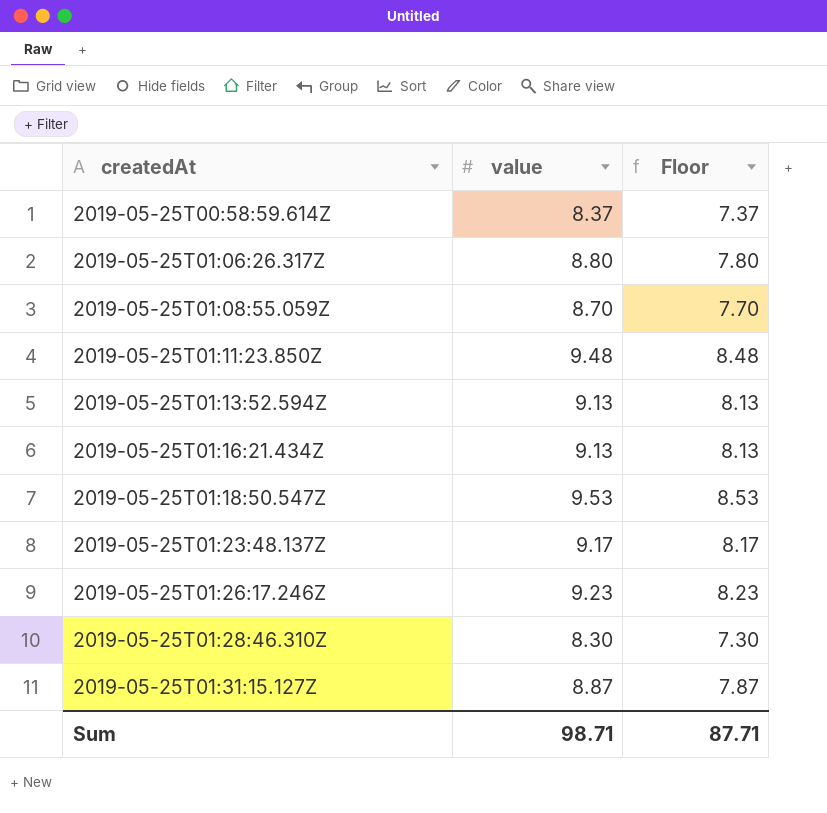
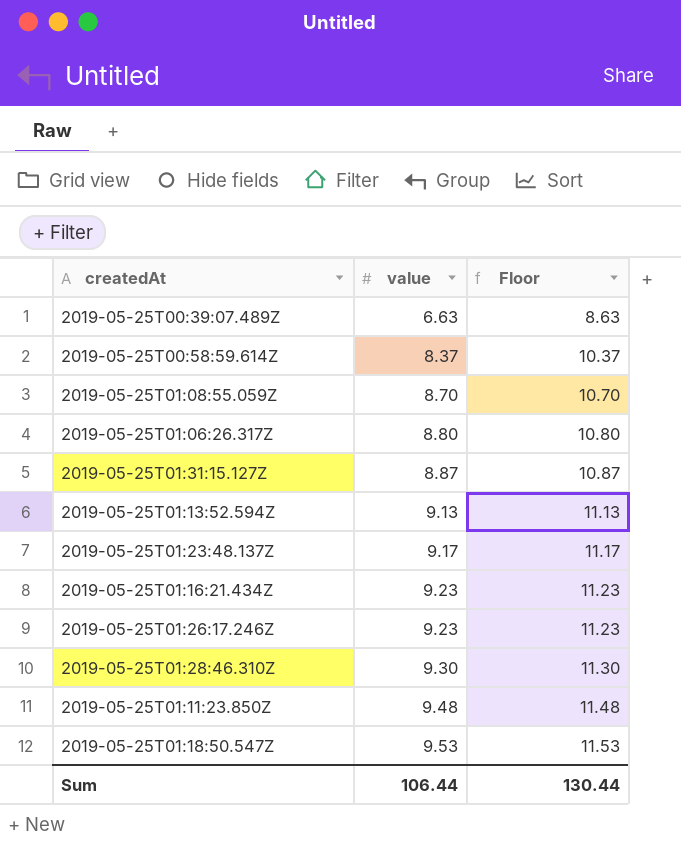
row order: createdAt ascending -> value ascending
column Floor | formula: [value] - 1 -> [value] + 2
row 2019-05-25T00:39:07.489Z: none -> 6.63 | 8.63
2019-05-25T01:16:21.434Z | value: 9.13 -> 9.23
2019-05-25T01:28:46.310Z | value: 8.30 -> 9.30
Sum | value: 98.71 -> 106.44
Sum | Floor: 87.71 -> 130.44

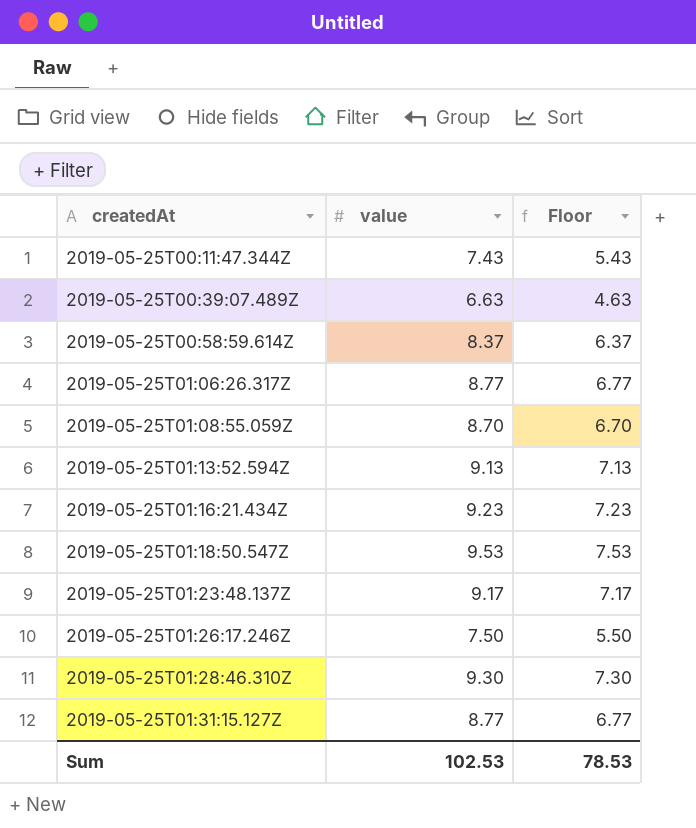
row order: value ascending -> createdAt ascending
column Floor | formula: [value] + 2 -> [value] - 2
row 2019-05-25T01:11:23.850Z: 9.48 | 11.48 -> none
row 2019-05-25T00:11:47.344Z: none -> 7.43 | 5.43
2019-05-25T01:06:26.317Z | value: 8.80 -> 8.77
2019-05-25T01:26:17.246Z | value: 9.23 -> 7.50
2019-05-25T01:31:15.127Z | value: 8.87 -> 8.77
Sum | value: 106.44 -> 102.53
Sum | Floor: 130.44 -> 78.53

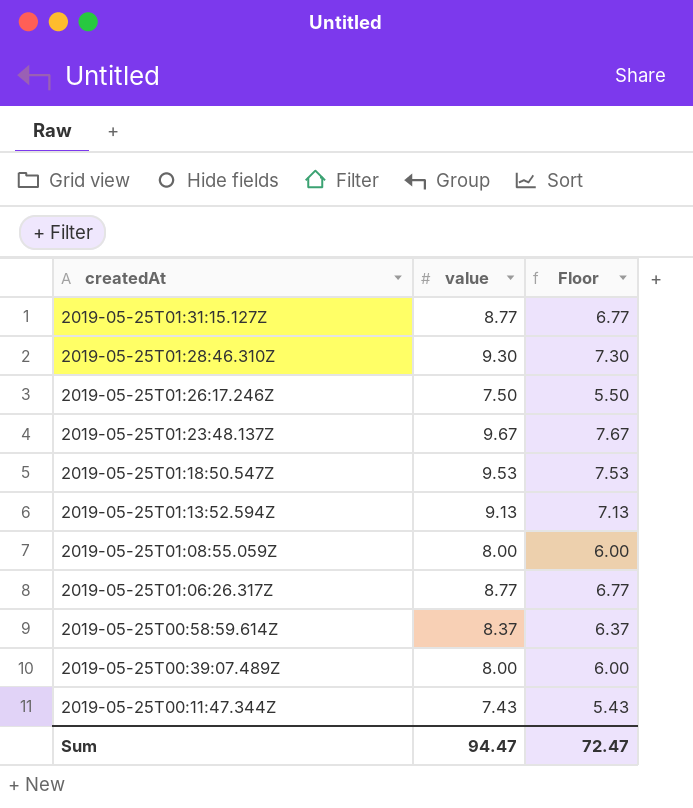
row order: createdAt ascending -> createdAt descending
row 2019-05-25T01:16:21.434Z: 9.23 | 7.23 -> none
2019-05-25T01:23:48.137Z | value: 9.17 -> 9.67
2019-05-25T01:23:48.137Z | Floor: 7.17 -> 7.67
2019-05-25T01:08:55.059Z | value: 8.70 -> 8.00
2019-05-25T01:08:55.059Z | Floor: 6.70 -> 6.00
2019-05-25T00:39:07.489Z | value: 6.63 -> 8.00
2019-05-25T00:39:07.489Z | Floor: 4.63 -> 6.00
Sum | value: 102.53 -> 94.47
Sum | Floor: 78.53 -> 72.47

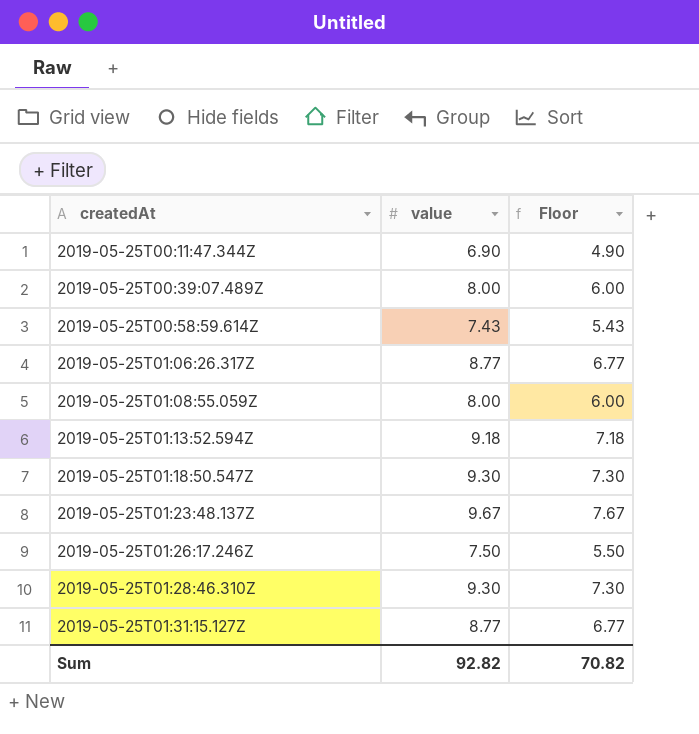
row order: createdAt descending -> createdAt ascending
2019-05-25T00:11:47.344Z | value: 7.43 -> 6.90
2019-05-25T00:11:47.344Z | Floor: 5.43 -> 4.90
2019-05-25T00:58:59.614Z | value: 8.37 -> 7.43
2019-05-25T00:58:59.614Z | Floor: 6.37 -> 5.43
2019-05-25T01:13:52.594Z | value: 9.13 -> 9.18
2019-05-25T01:13:52.594Z | Floor: 7.13 -> 7.18
2019-05-25T01:18:50.547Z | value: 9.53 -> 9.30
2019-05-25T01:18:50.547Z | Floor: 7.53 -> 7.30
Sum | value: 94.47 -> 92.82
Sum | Floor: 72.47 -> 70.82

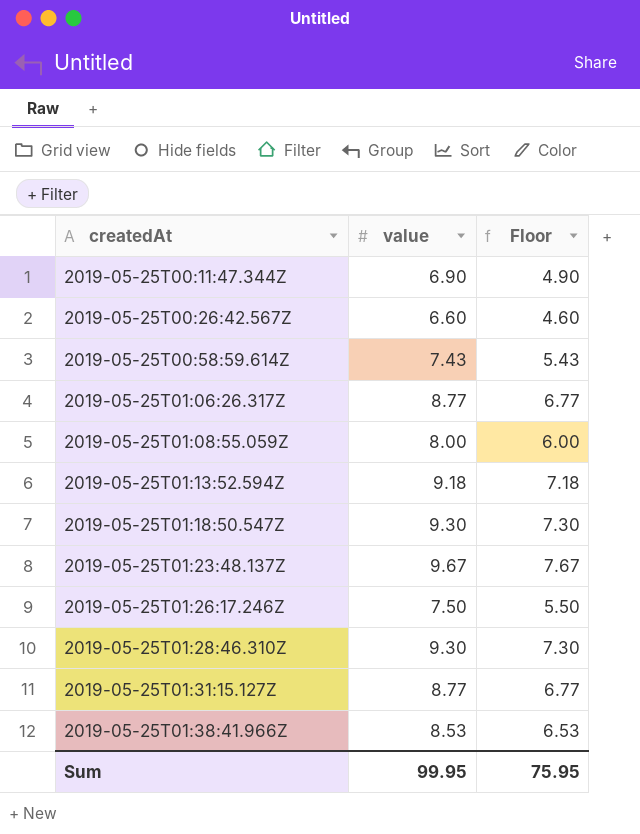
row 2019-05-25T00:39:07.489Z: 8.00 | 6.00 -> none
row 2019-05-25T00:26:42.567Z: none -> 6.60 | 4.60
row 2019-05-25T01:38:41.966Z: none -> 8.53 | 6.53
Sum | value: 92.82 -> 99.95
Sum | Floor: 70.82 -> 75.95

